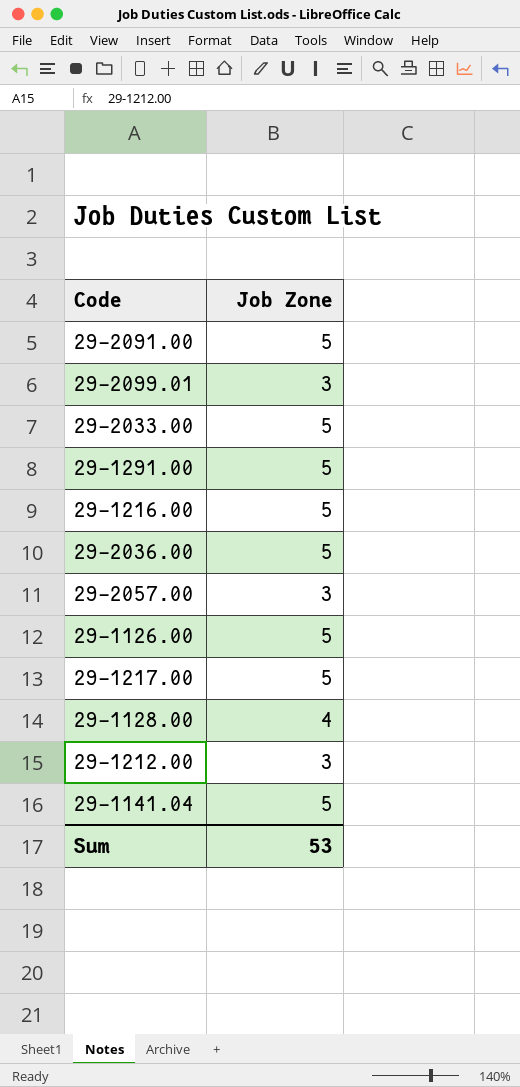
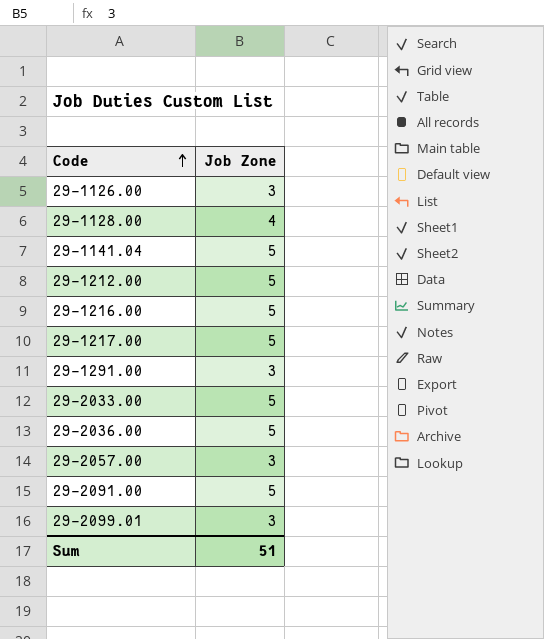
row order: none -> Code ascending
29-1126.00 | Job Zone: 5 -> 3
29-1212.00 | Job Zone: 3 -> 5
29-1291.00 | Job Zone: 5 -> 3
Sum | Job Zone: 53 -> 51

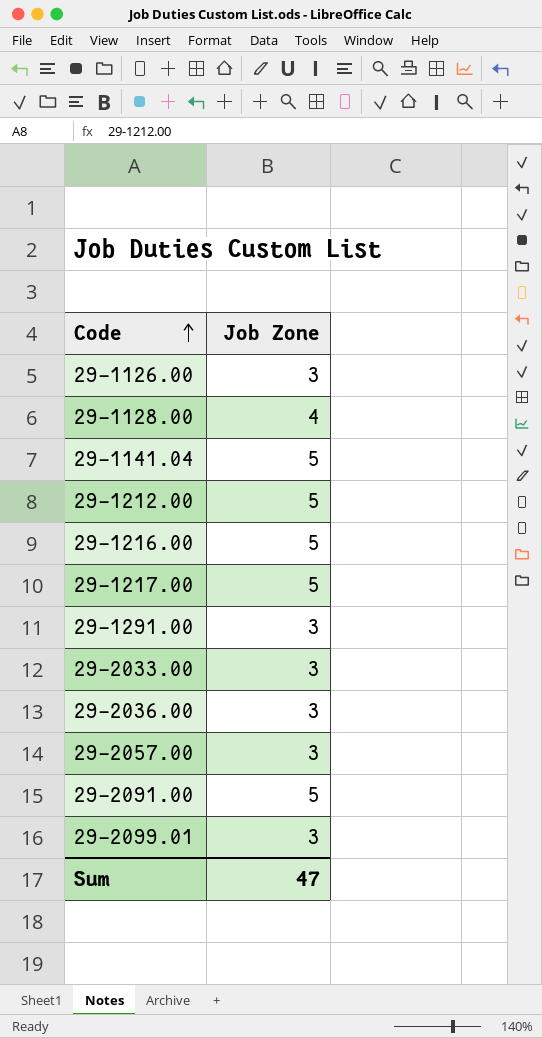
29-2033.00 | Job Zone: 5 -> 3
29-2036.00 | Job Zone: 5 -> 3
Sum | Job Zone: 51 -> 47

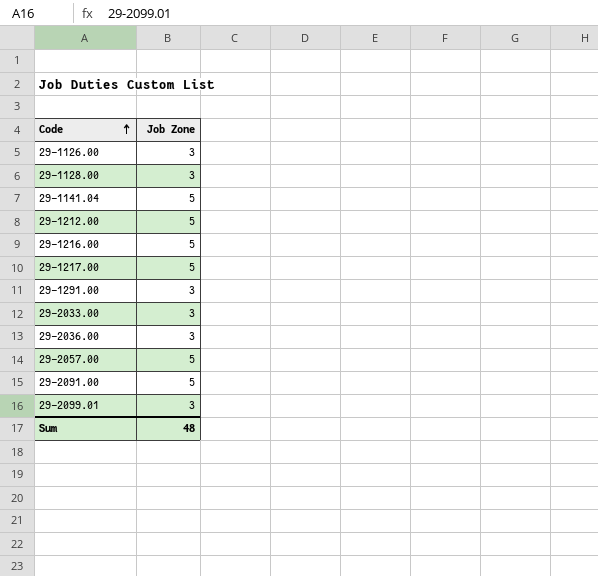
29-1128.00 | Job Zone: 4 -> 3
29-2057.00 | Job Zone: 3 -> 5
Sum | Job Zone: 47 -> 48

